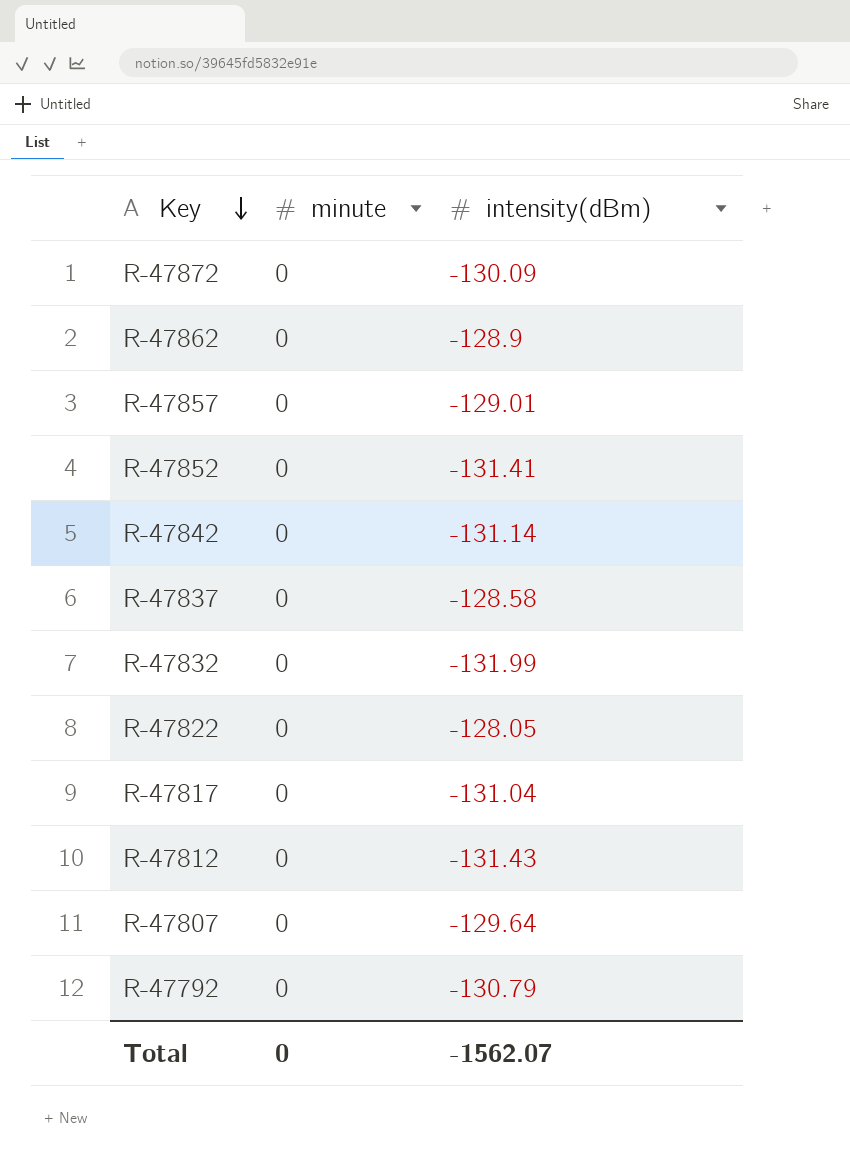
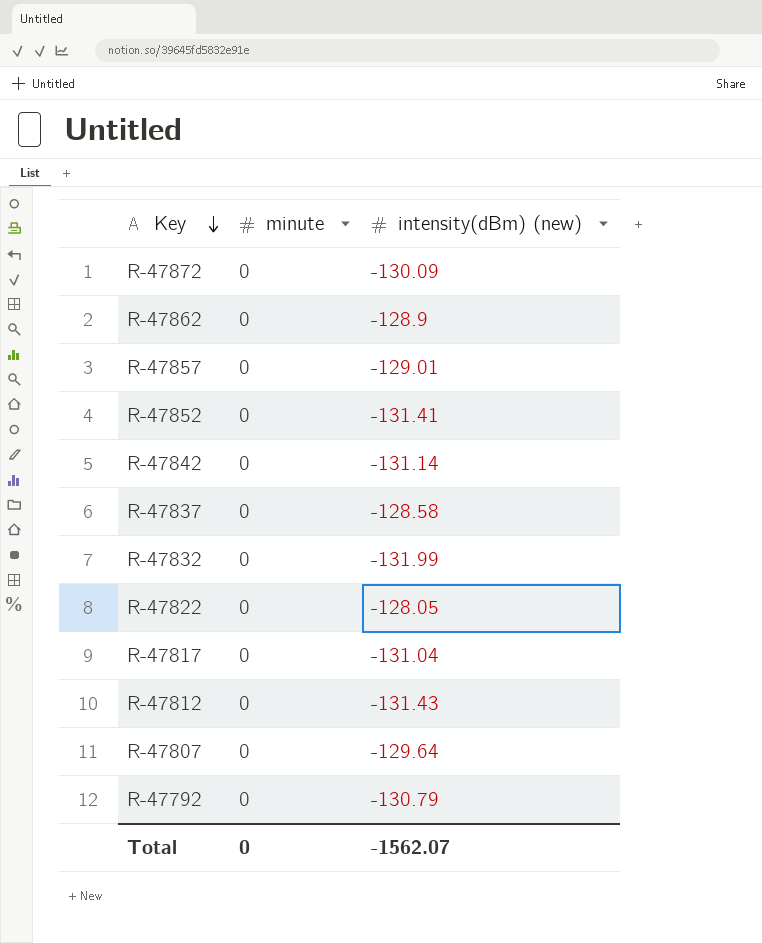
column name: intensity(dBm) -> intensity(dBm) (new)

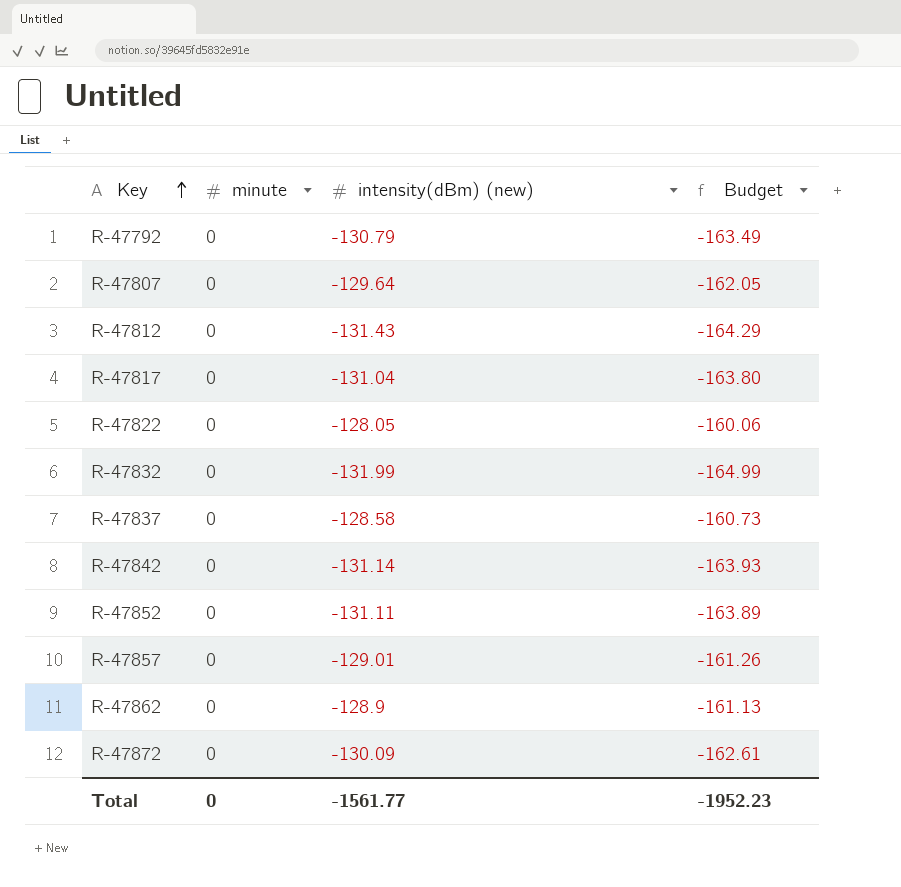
row order: Key descending -> Key ascending
column Budget | formula: none -> [intensity(dBm) (new)] * 1.25
R-47852 | intensity(dBm) (new): -131.41 -> -131.11
Total | intensity(dBm) (new): -1562.07 -> -1561.77

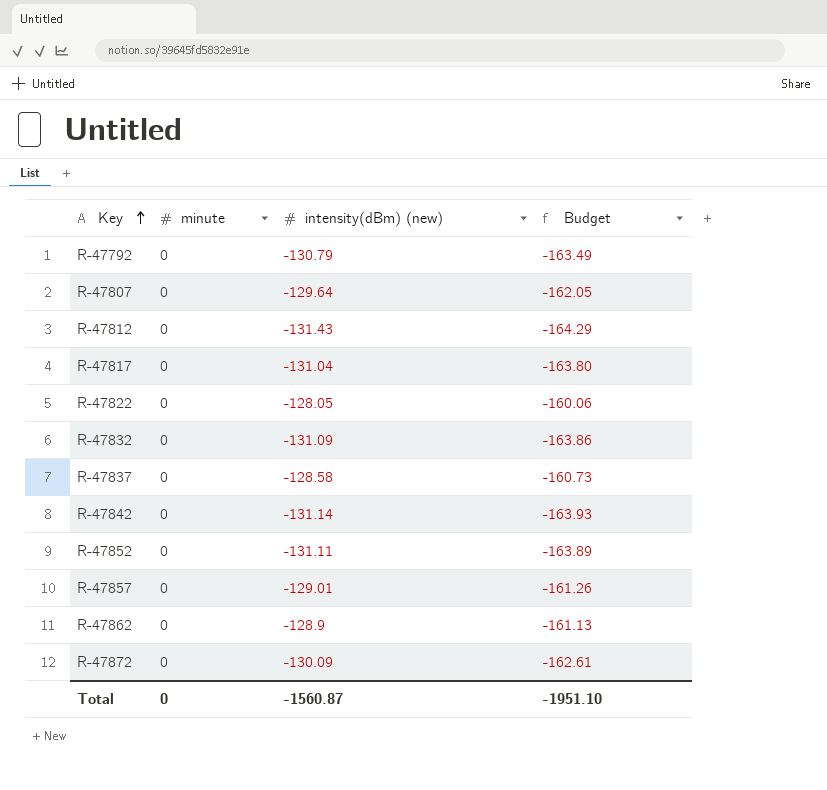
R-47832 | intensity(dBm) (new): -131.99 -> -131.09
R-47832 | Budget: -164.99 -> -163.86
Total | intensity(dBm) (new): -1561.77 -> -1560.87
Total | Budget: -1952.23 -> -1951.10

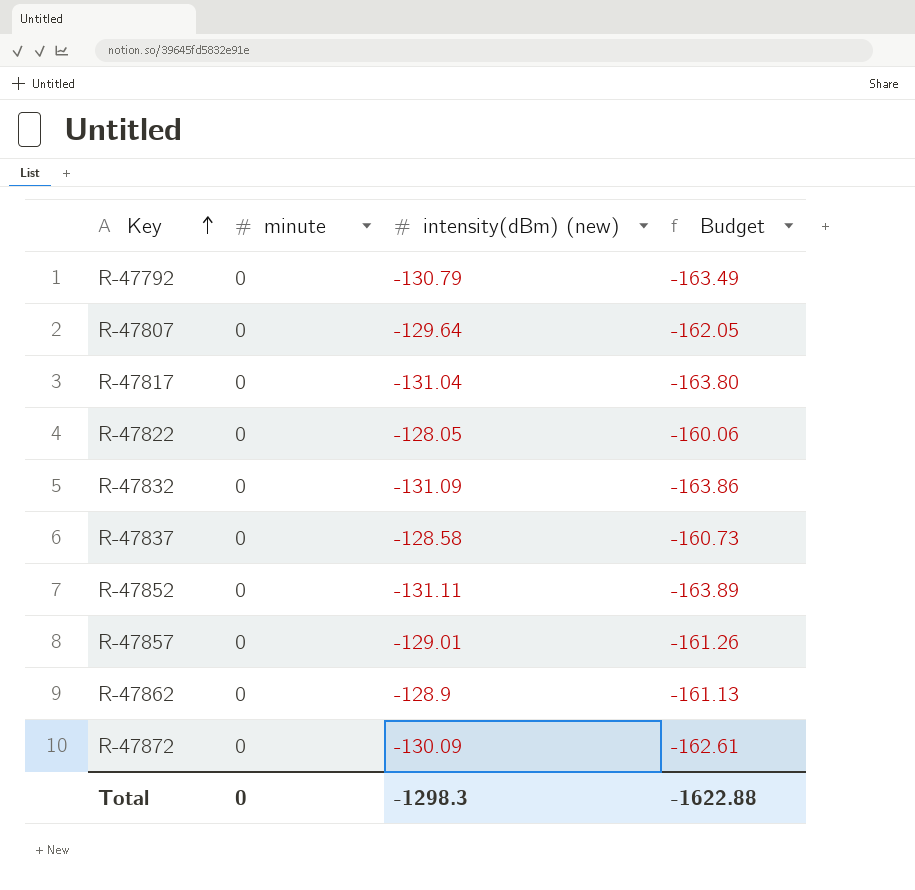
row R-47812: 0 | -131.43 | -164.29 -> none
row R-47842: 0 | -131.14 | -163.93 -> none
Total | intensity(dBm) (new): -1560.87 -> -1298.3
Total | Budget: -1951.10 -> -1622.88

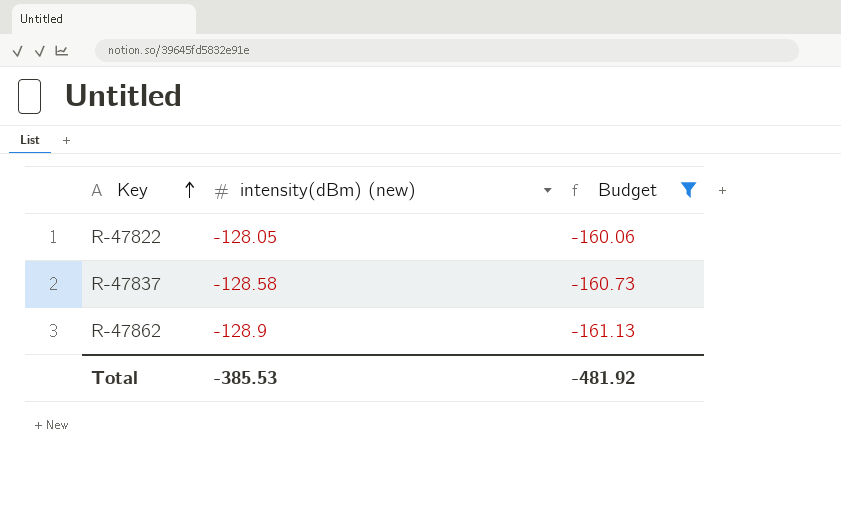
filter: none -> Budget >= -161.13
column minute | position: 2 -> none
Total | intensity(dBm) (new): -1298.3 -> -385.53
Total | Budget: -1622.88 -> -481.92

